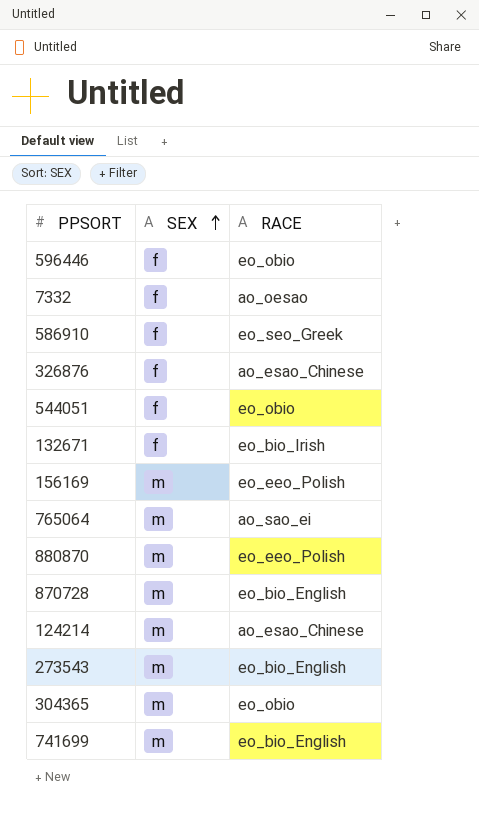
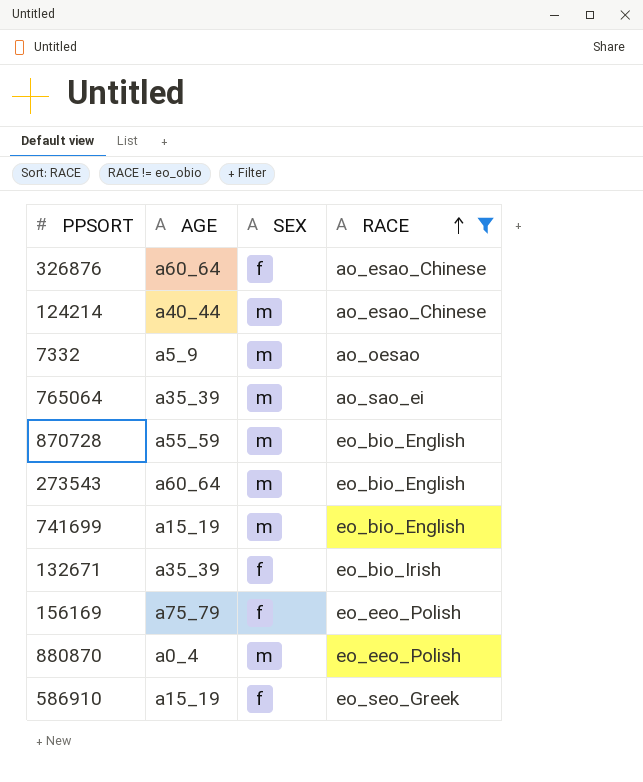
filter: none -> RACE != eo_obio
row order: SEX ascending -> RACE ascending
column AGE | position: none -> 2
7332 | SEX: f -> m
156169 | SEX: m -> f

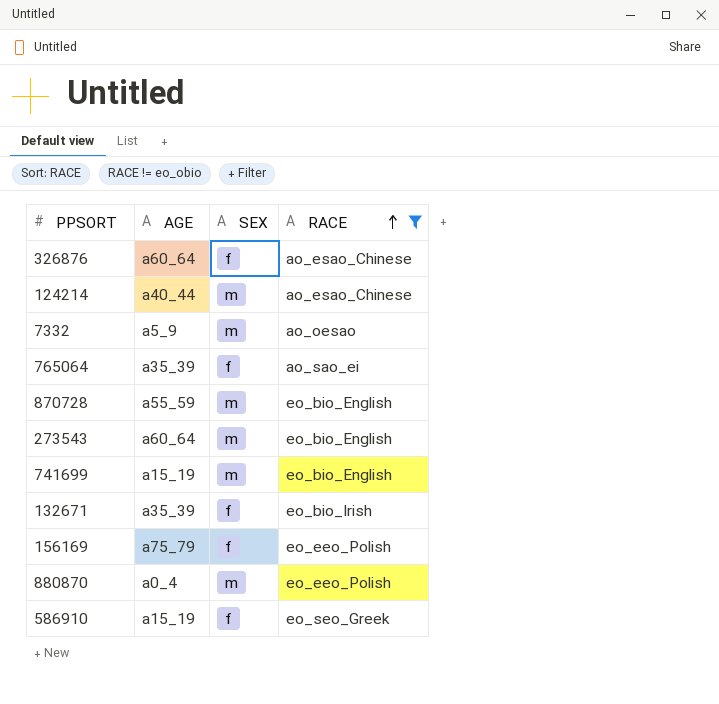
765064 | SEX: m -> f

